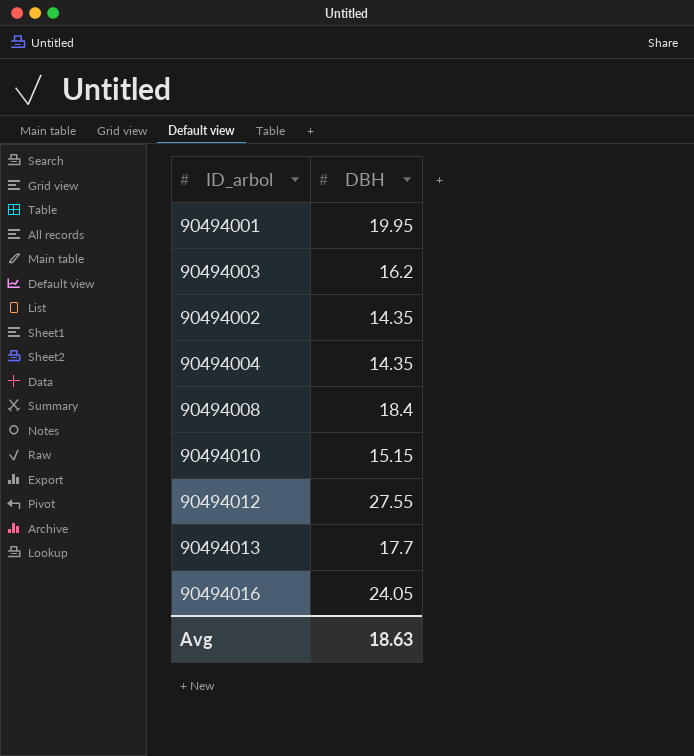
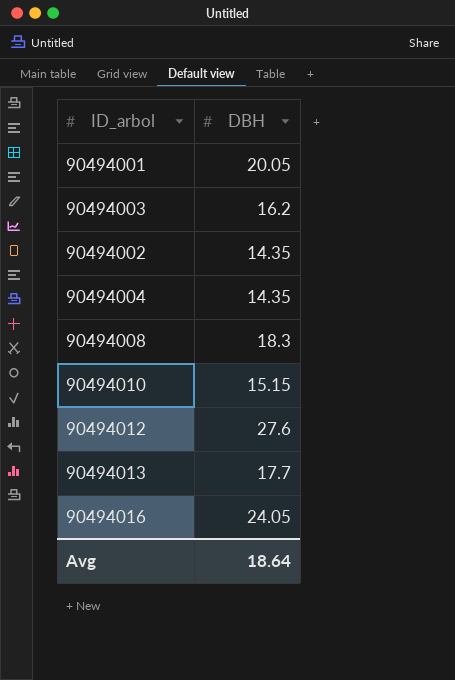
90494001 | DBH: 19.95 -> 20.05
90494008 | DBH: 18.4 -> 18.3
90494012 | DBH: 27.55 -> 27.6
Avg | DBH: 18.63 -> 18.64

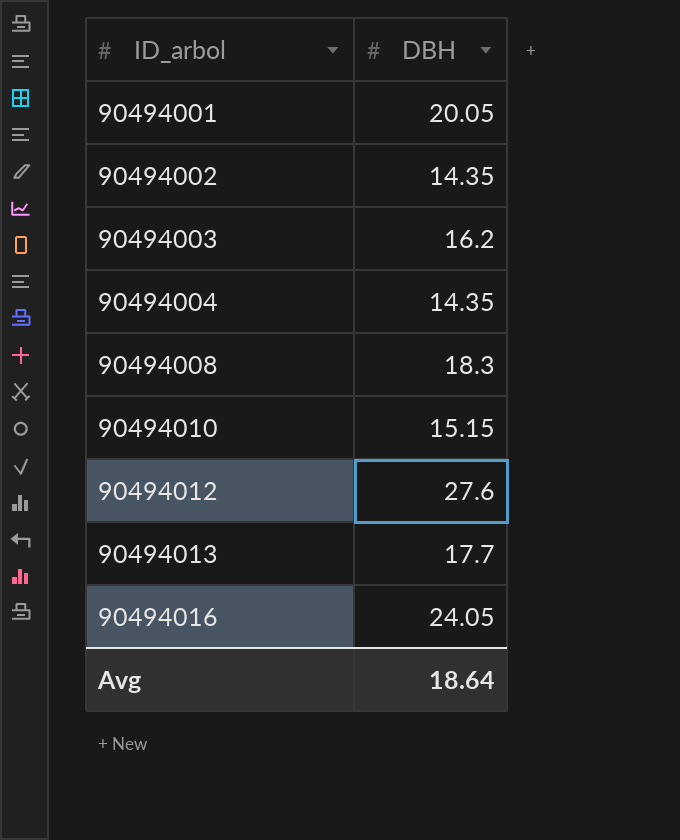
row order: none -> ID_arbol ascending

